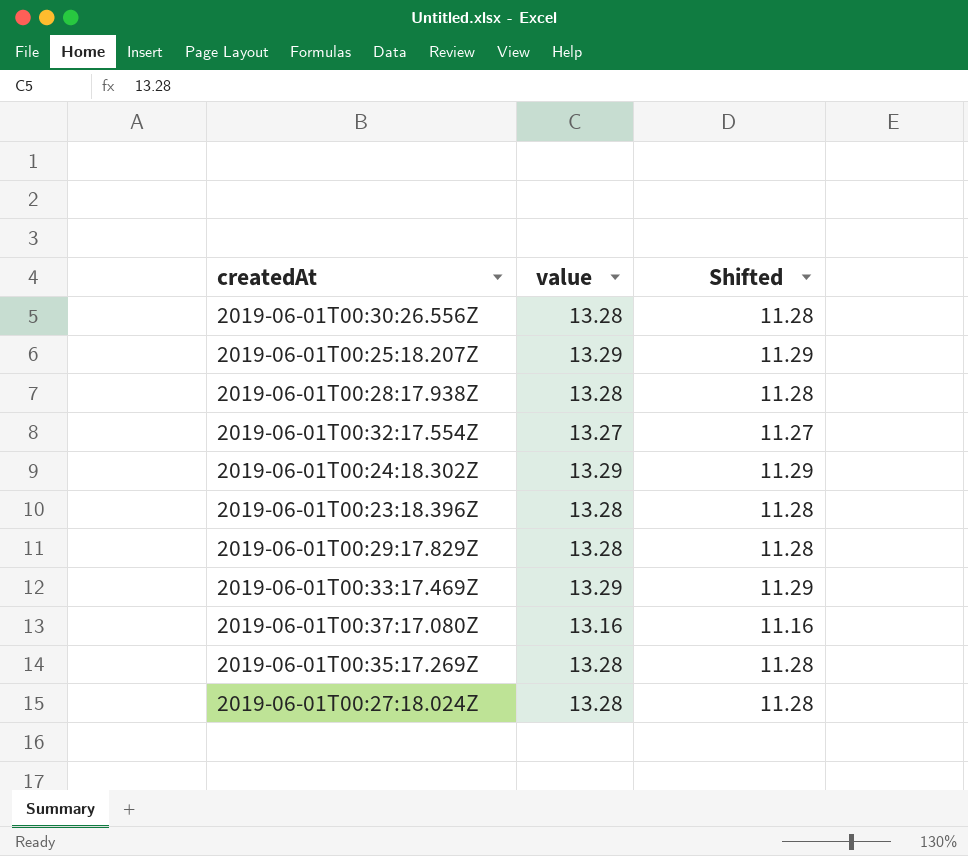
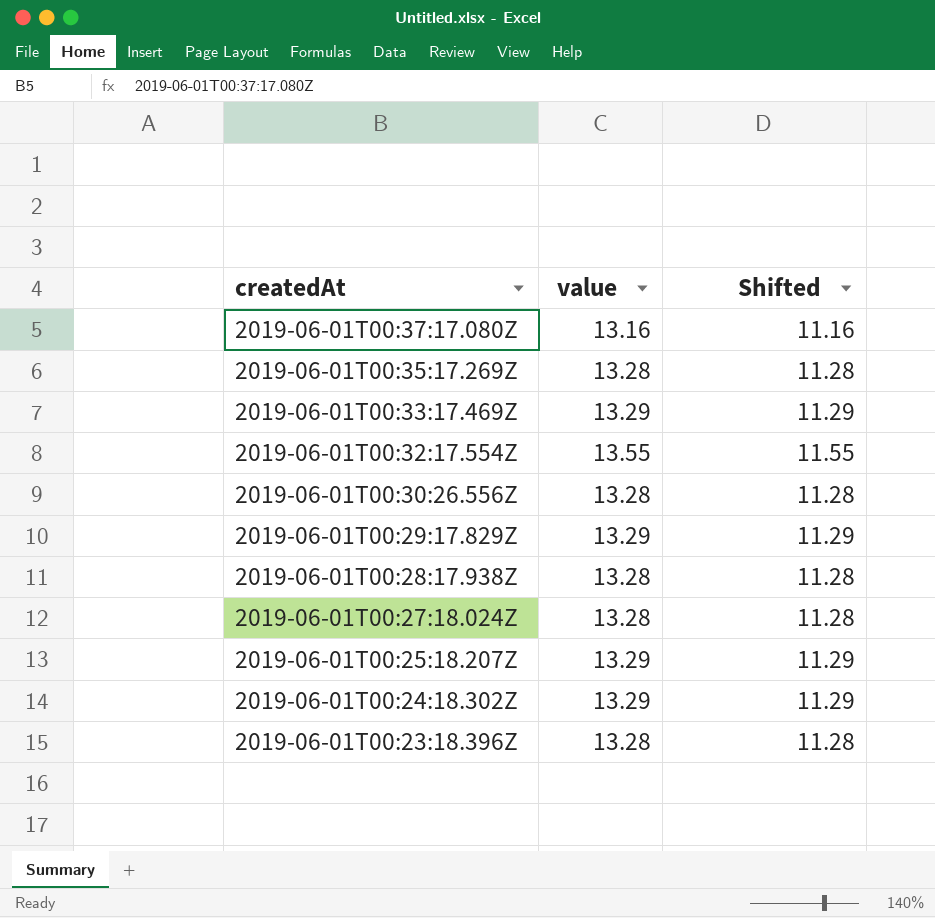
row order: none -> createdAt descending
2019-06-01T00:32:17.554Z | value: 13.27 -> 13.55
2019-06-01T00:32:17.554Z | Shifted: 11.27 -> 11.55
2019-06-01T00:29:17.829Z | value: 13.28 -> 13.29
2019-06-01T00:29:17.829Z | Shifted: 11.28 -> 11.29

